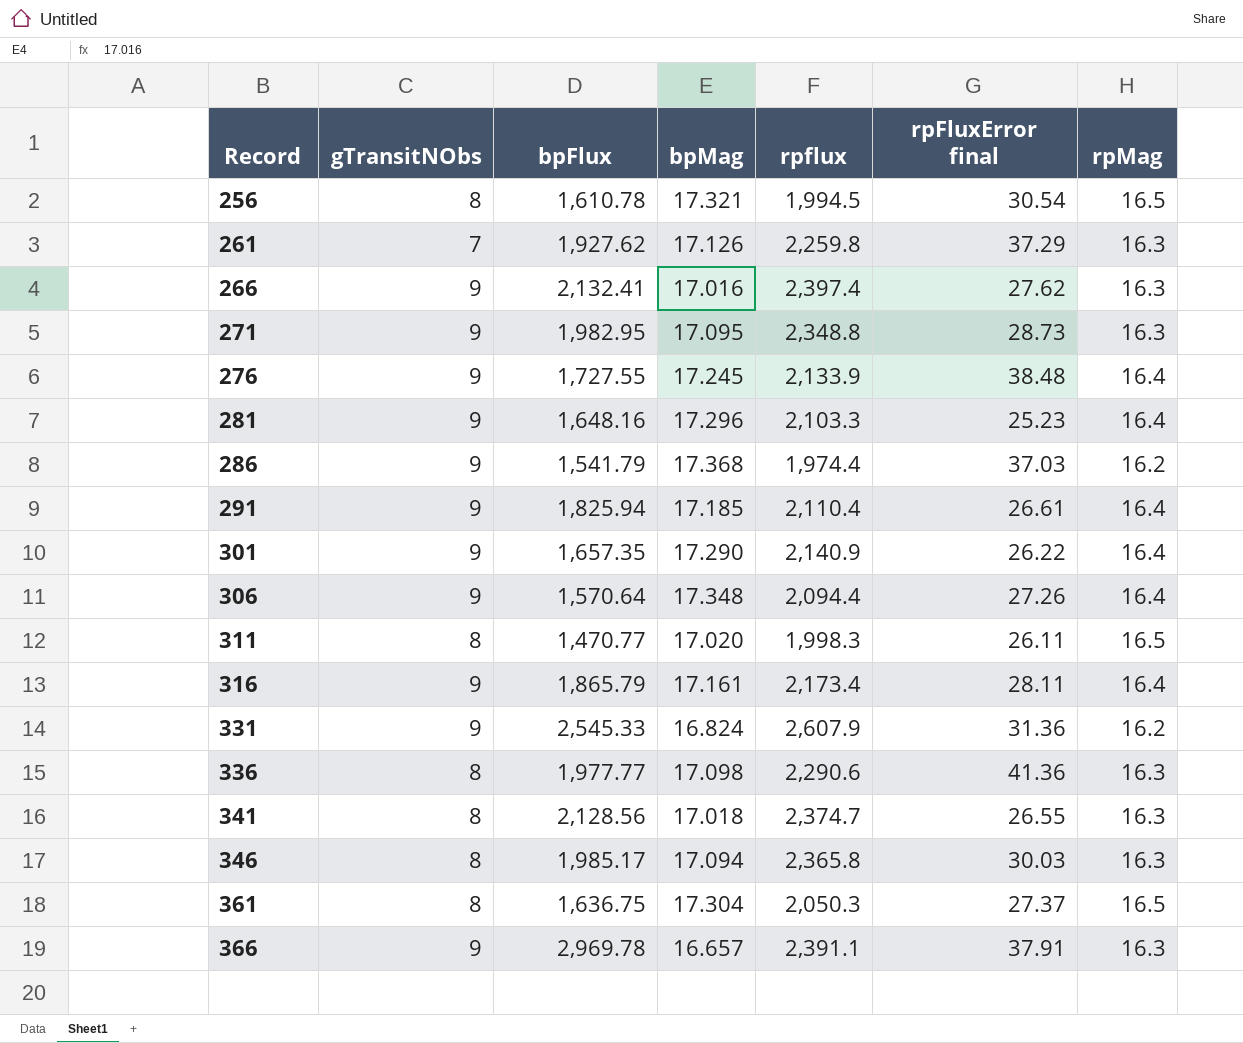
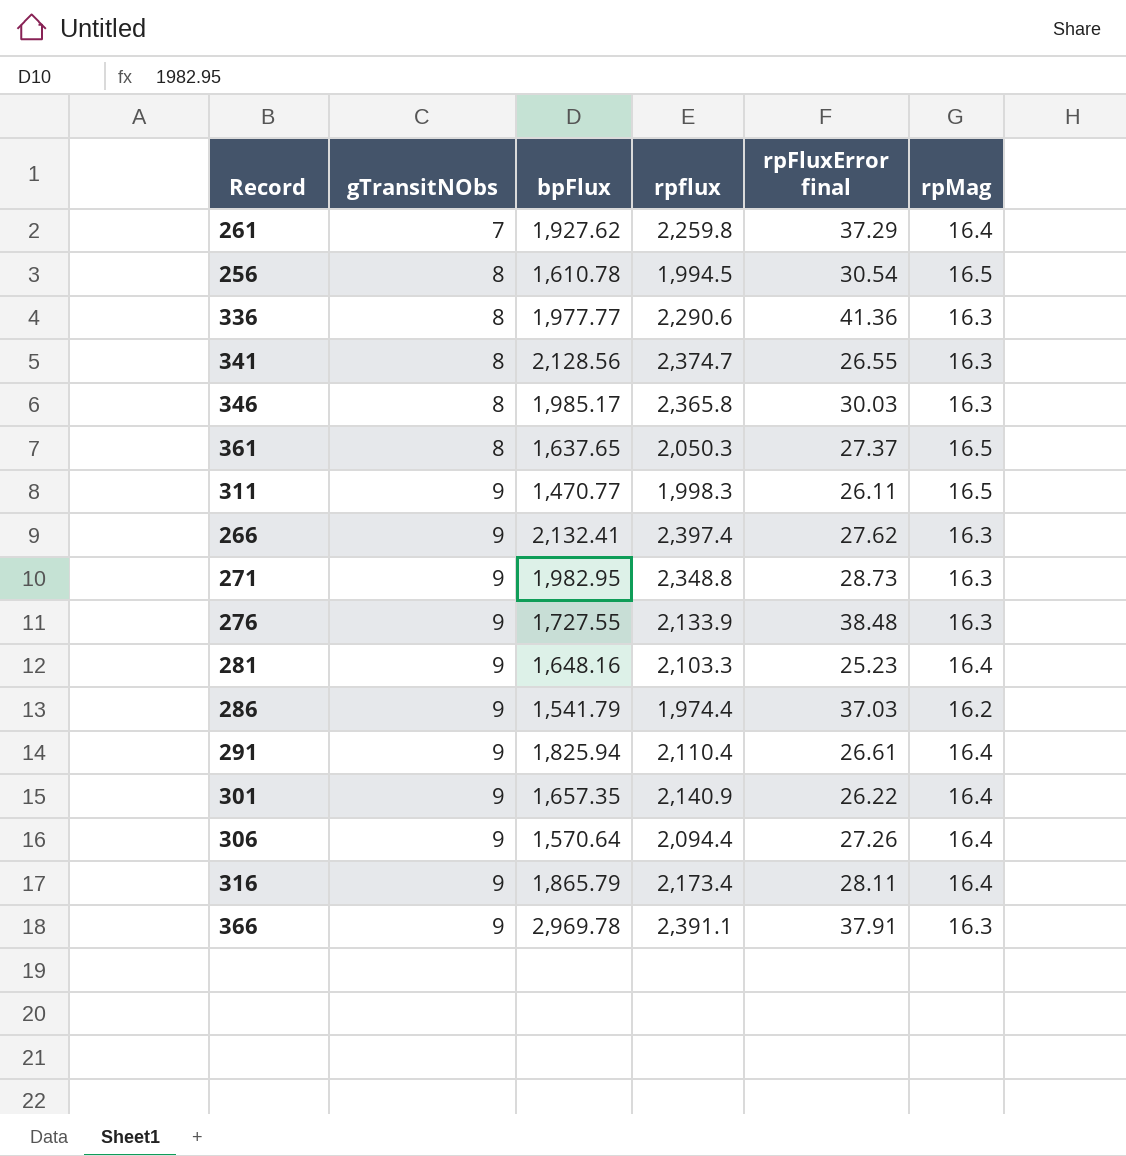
row order: Record ascending -> gTransitNObs ascending
column bpMag | position: 4 -> none
row 331: 9 | 2,545.33 | 16.824 | 2,607.9 | 31.36 | 16.2 -> none
261 | rpMag: 16.3 -> 16.4
361 | bpFlux: 1,636.75 -> 1,637.65
311 | gTransitNObs: 8 -> 9
276 | rpMag: 16.4 -> 16.3

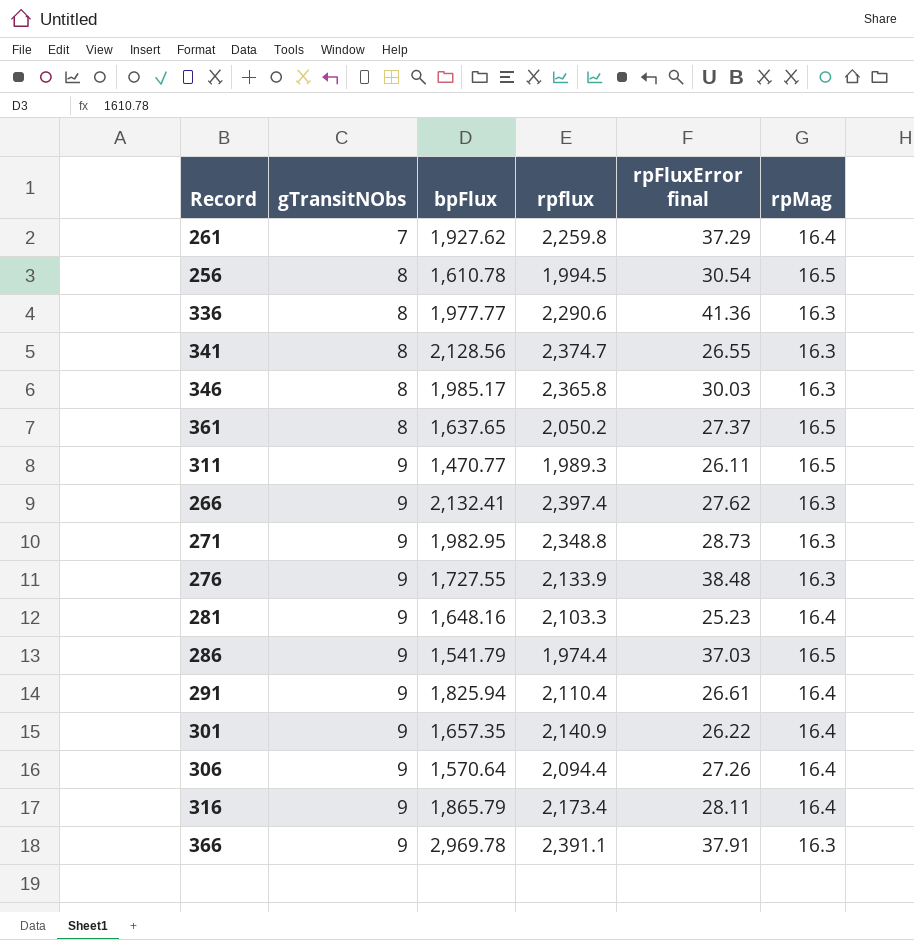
361 | rpflux: 2,050.3 -> 2,050.2
311 | rpflux: 1,998.3 -> 1,989.3
286 | rpMag: 16.2 -> 16.5

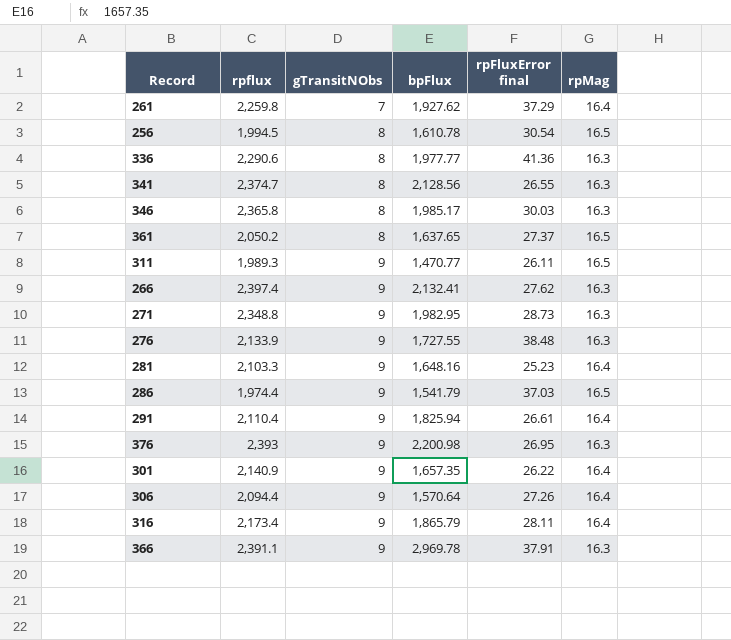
column rpflux | position: 4 -> 2
row 376: none -> 2,393 | 9 | 2,200.98 | 26.95 | 16.3

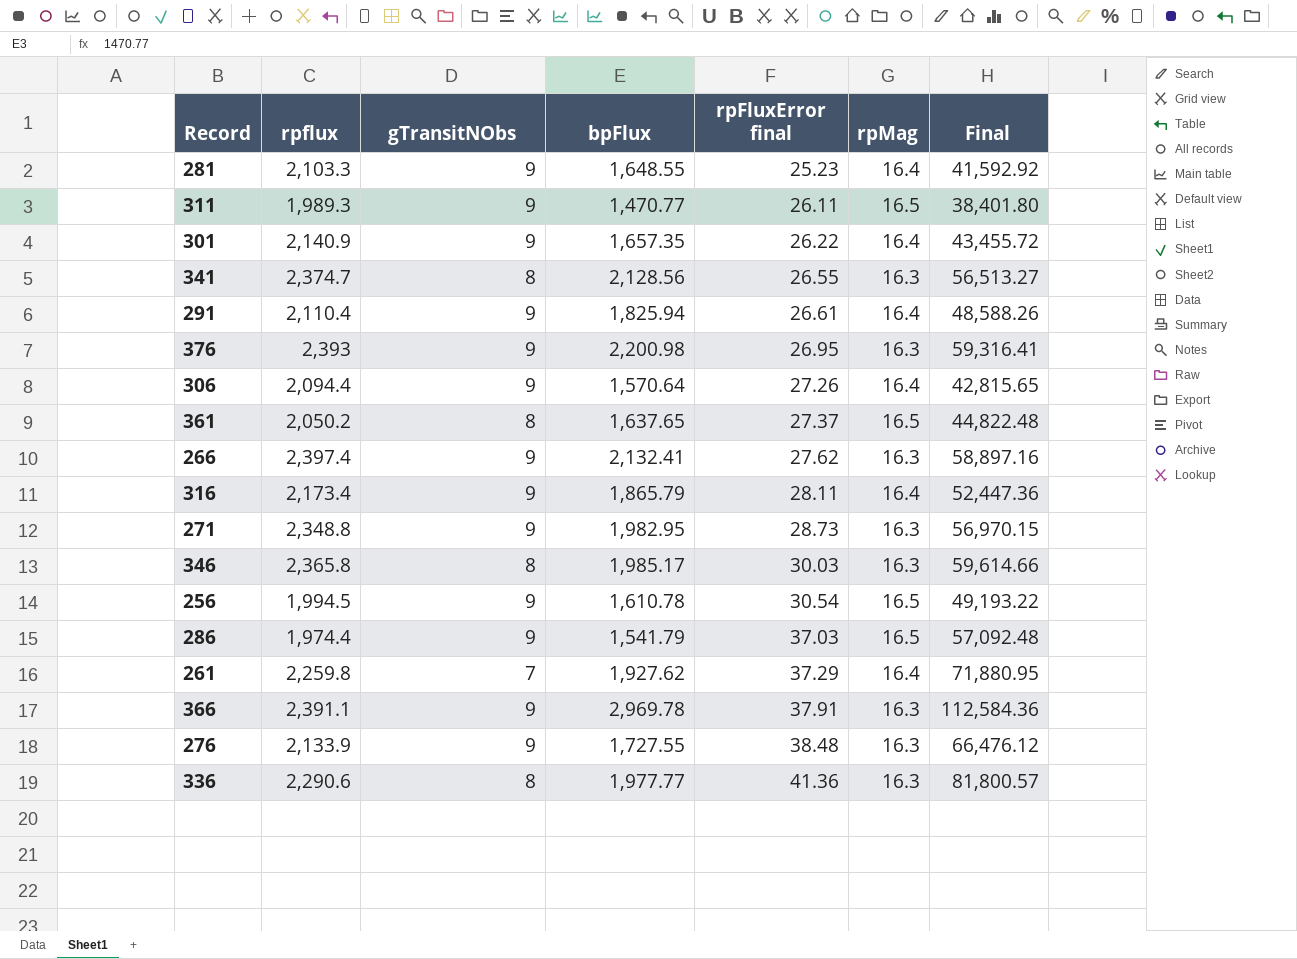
row order: gTransitNObs ascending -> rpFluxError final ascending
column Final | formula: none -> [bpFlux] * [rpFluxError final]
281 | bpFlux: 1,648.16 -> 1,648.55
256 | gTransitNObs: 8 -> 9

